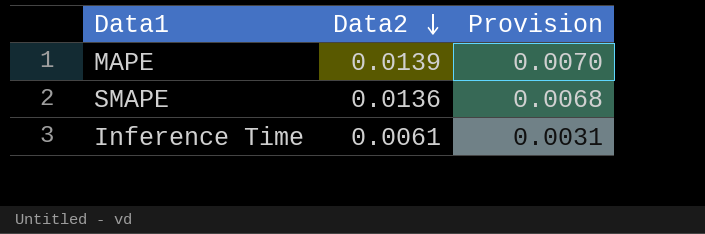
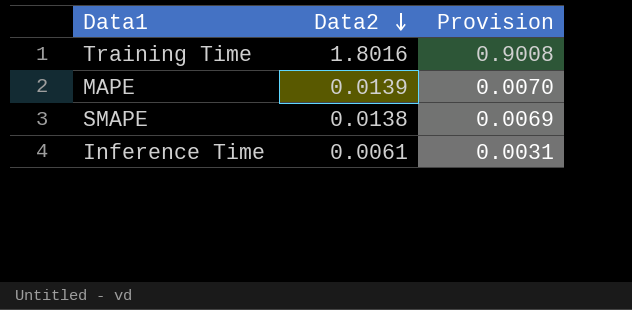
row Training Time: none -> 1.8016 | 0.9008
SMAPE | Data2: 0.0136 -> 0.0138
SMAPE | Provision: 0.0068 -> 0.0069

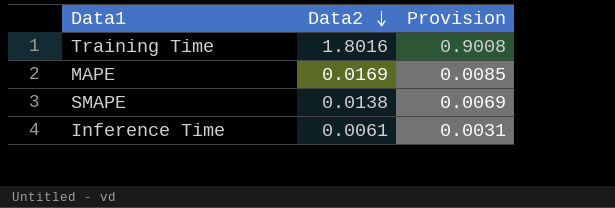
MAPE | Data2: 0.0139 -> 0.0169
MAPE | Provision: 0.0070 -> 0.0085

